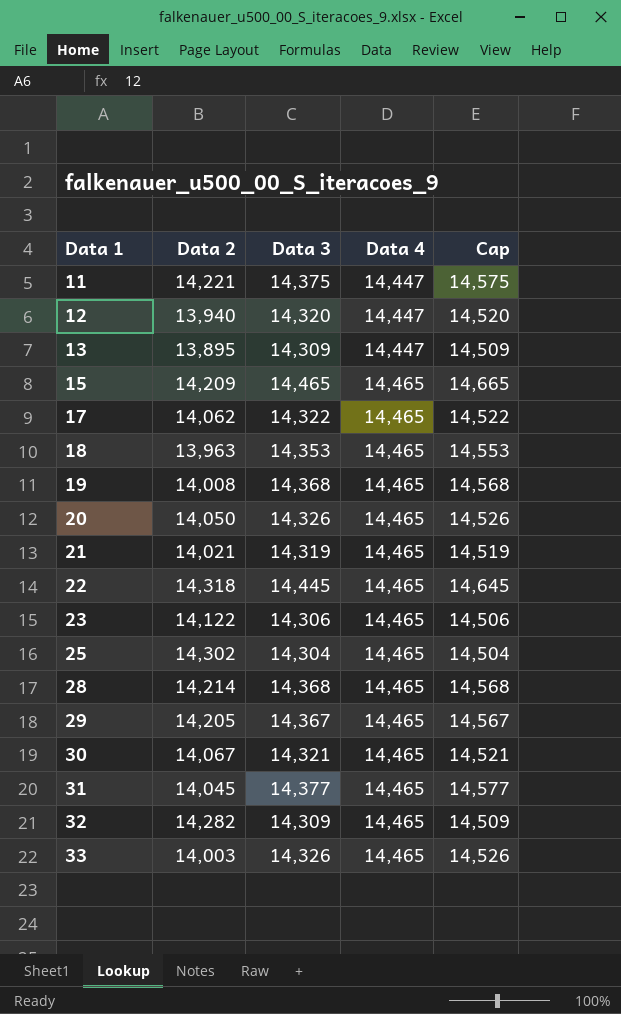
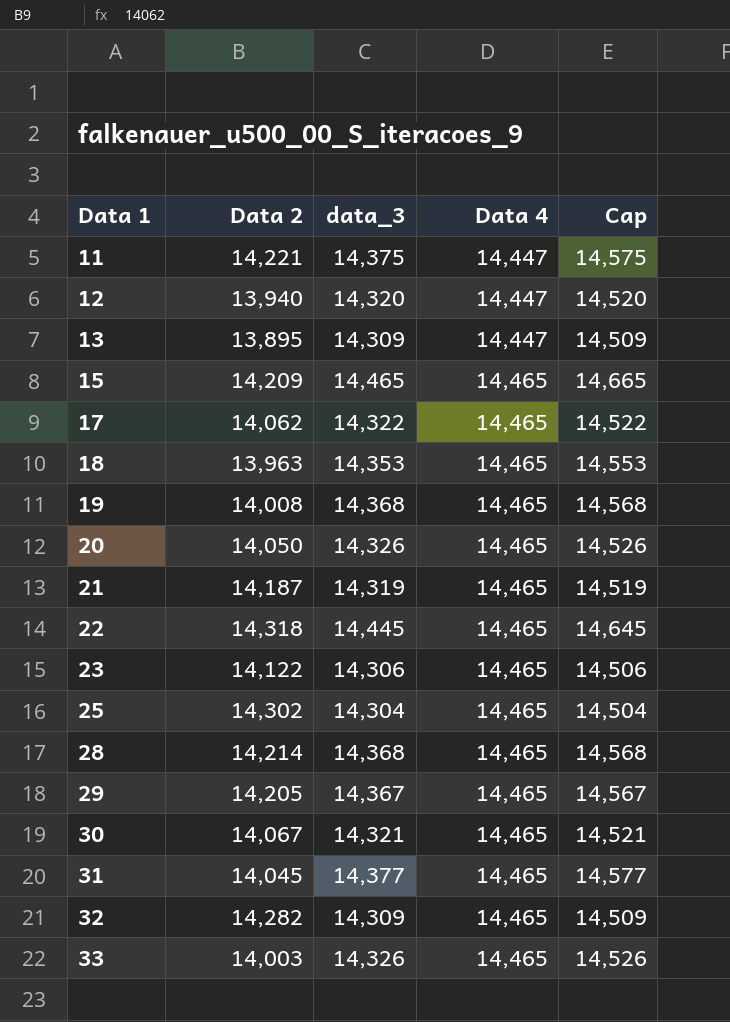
column name: Data 3 -> data_3
21 | Data 2: 14,021 -> 14,187

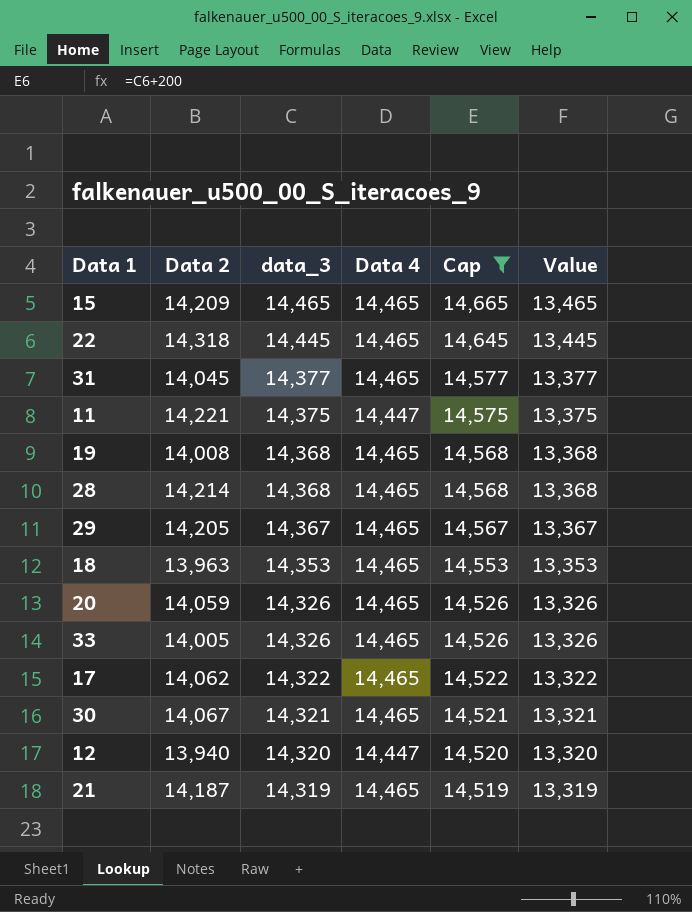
filter: none -> Cap >= 14,519
row order: Data 1 ascending -> data_3 descending
column Value | formula: none -> [data_3] - 1000
20 | Data 2: 14,050 -> 14,059
33 | Data 2: 14,003 -> 14,005

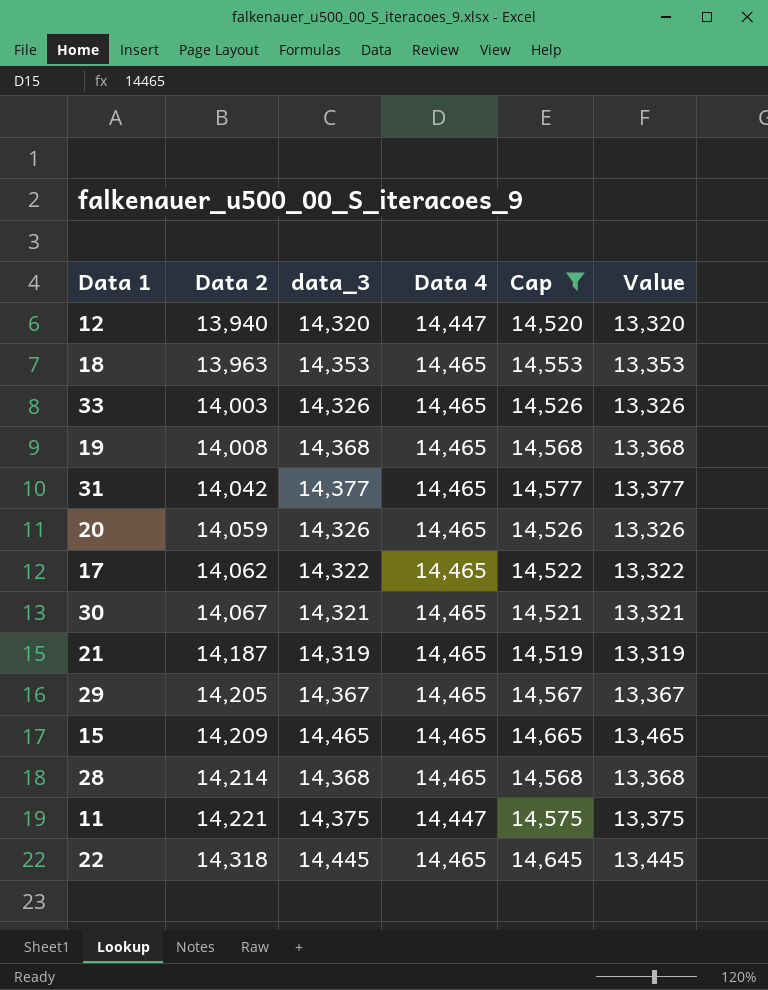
row order: data_3 descending -> Data 2 ascending
33 | Data 2: 14,005 -> 14,003
31 | Data 2: 14,045 -> 14,042

